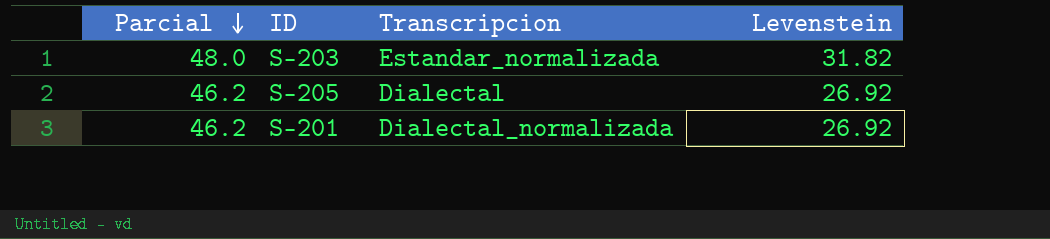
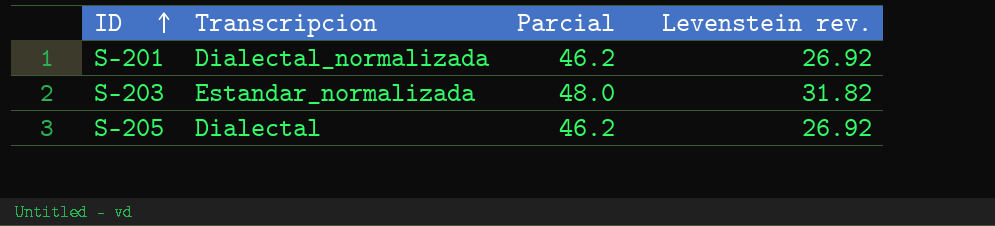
row order: Parcial descending -> ID ascending
column Parcial | position: 1 -> 3
column name: Levenstein -> Levenstein rev.

